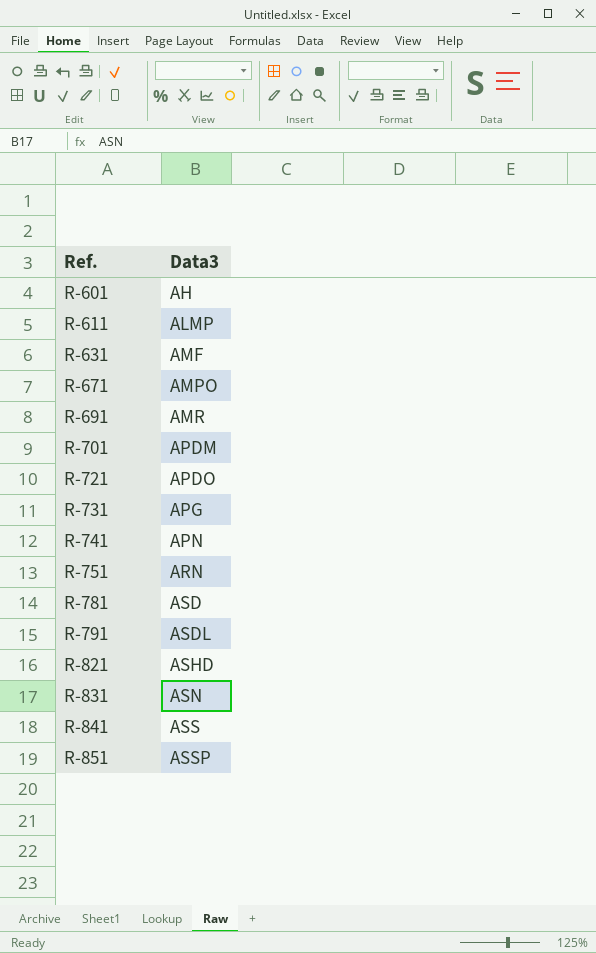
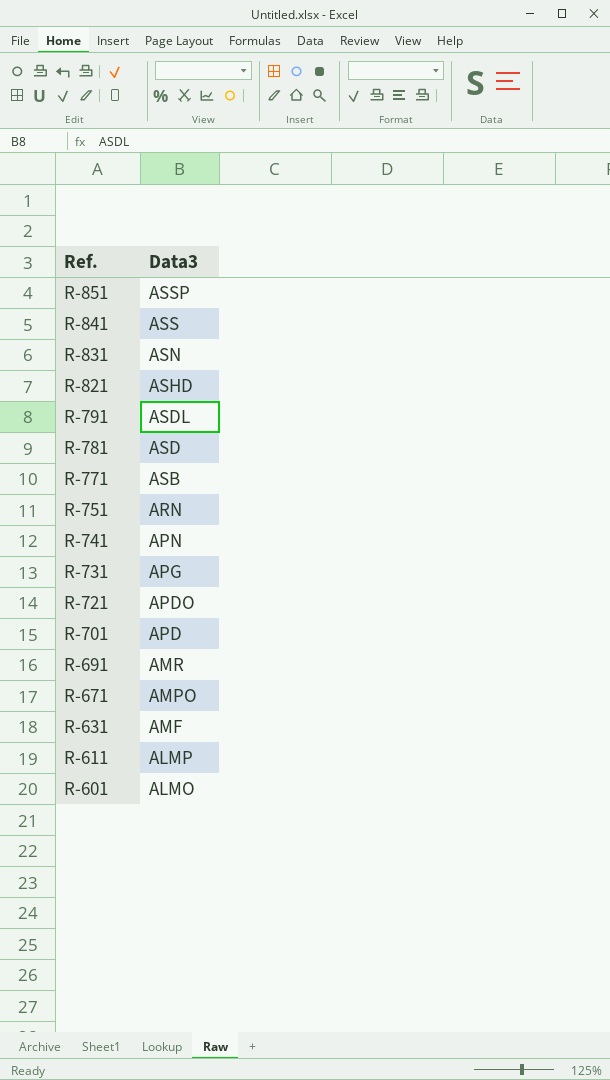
row order: Ref. ascending -> Ref. descending
row R-771: none -> ASB
R-701 | Data3: APDM -> APD
R-601 | Data3: AH -> ALMO

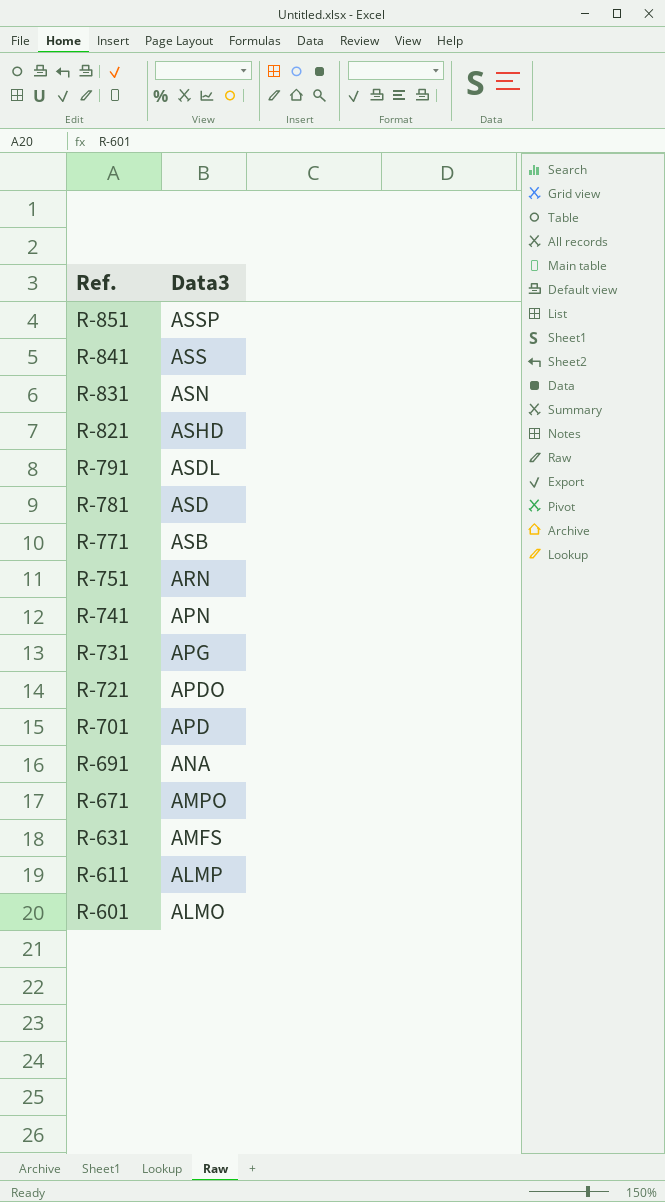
R-691 | Data3: AMR -> ANA
R-631 | Data3: AMF -> AMFS

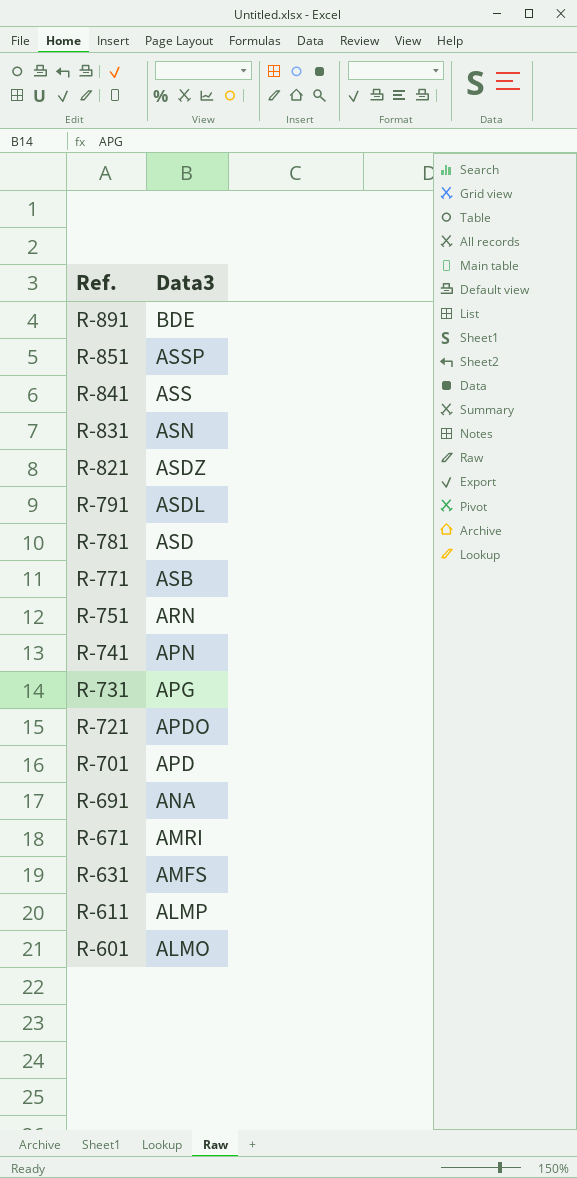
row R-891: none -> BDE
R-821 | Data3: ASHD -> ASDZ
R-671 | Data3: AMPO -> AMRI

